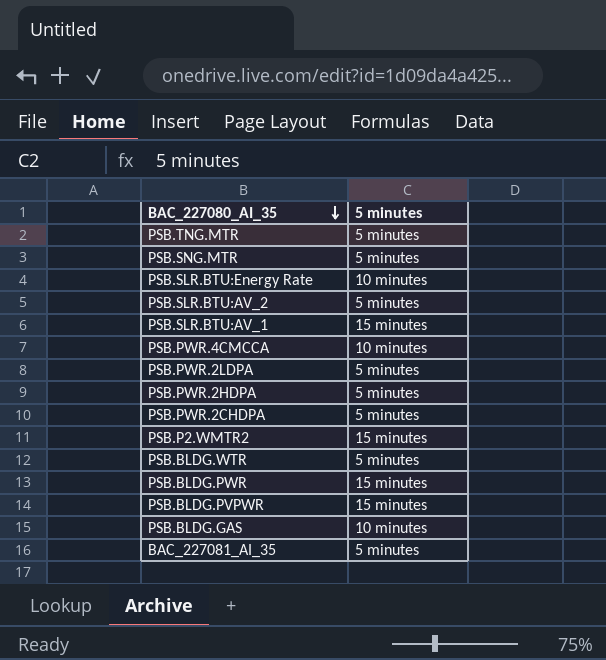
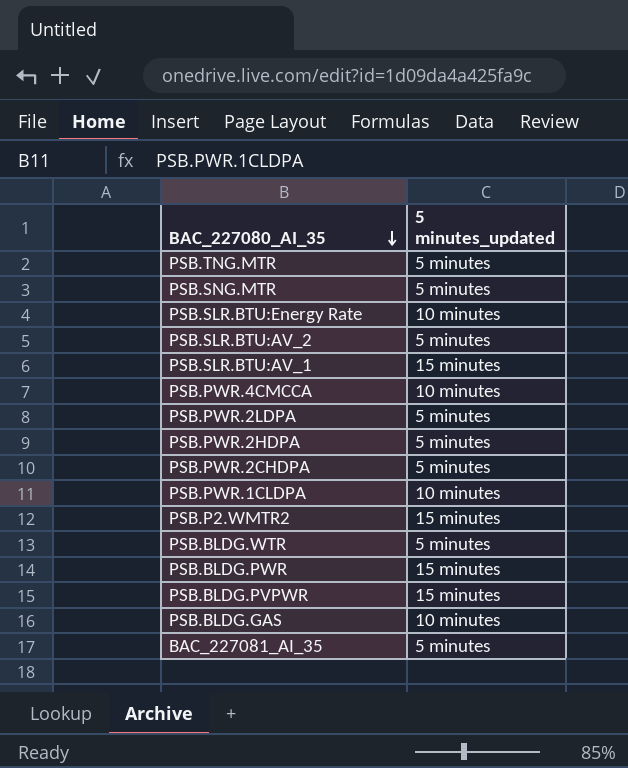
column name: 5 minutes -> 5 minutes_updated
row PSB.PWR.1CLDPA: none -> 10 minutes

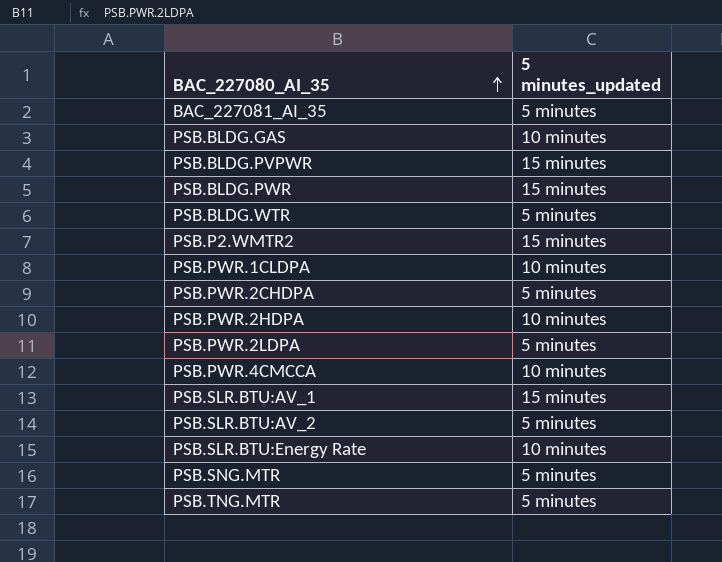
row order: BAC_227080_AI_35 descending -> BAC_227080_AI_35 ascending
PSB.PWR.2HDPA | 5 minutes_updated: 5 minutes -> 10 minutes

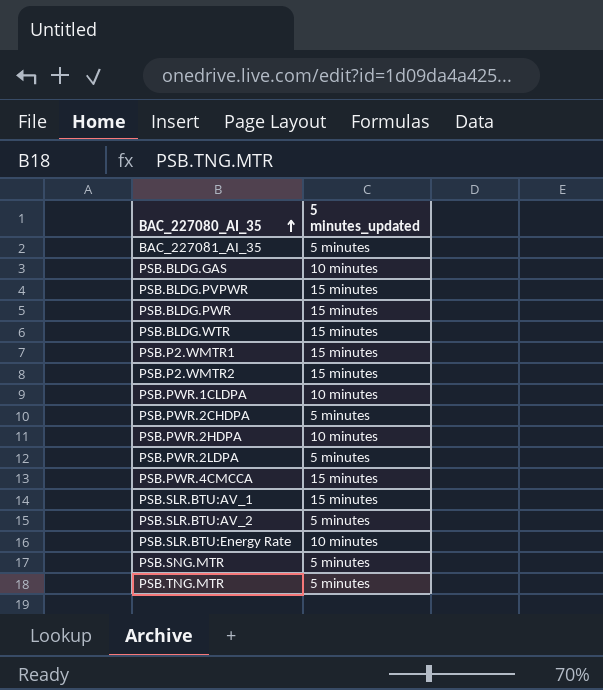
PSB.BLDG.WTR | 5 minutes_updated: 5 minutes -> 15 minutes
row PSB.P2.WMTR1: none -> 15 minutes
PSB.PWR.4CMCCA | 5 minutes_updated: 10 minutes -> 15 minutes

